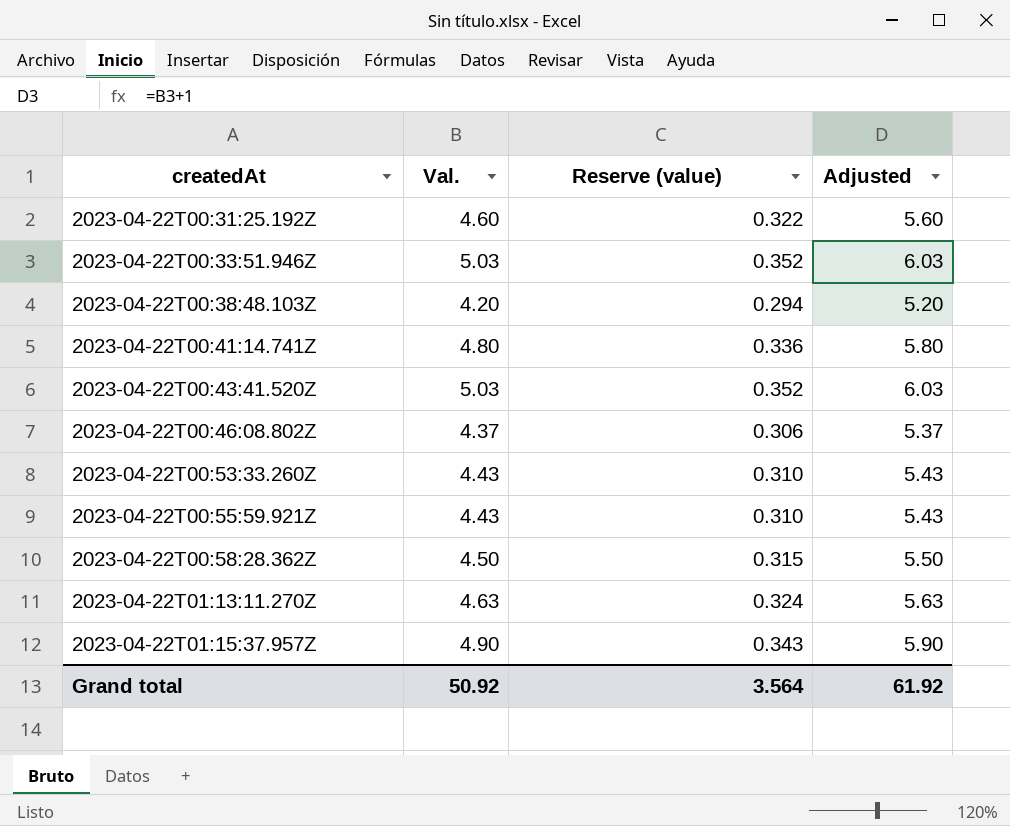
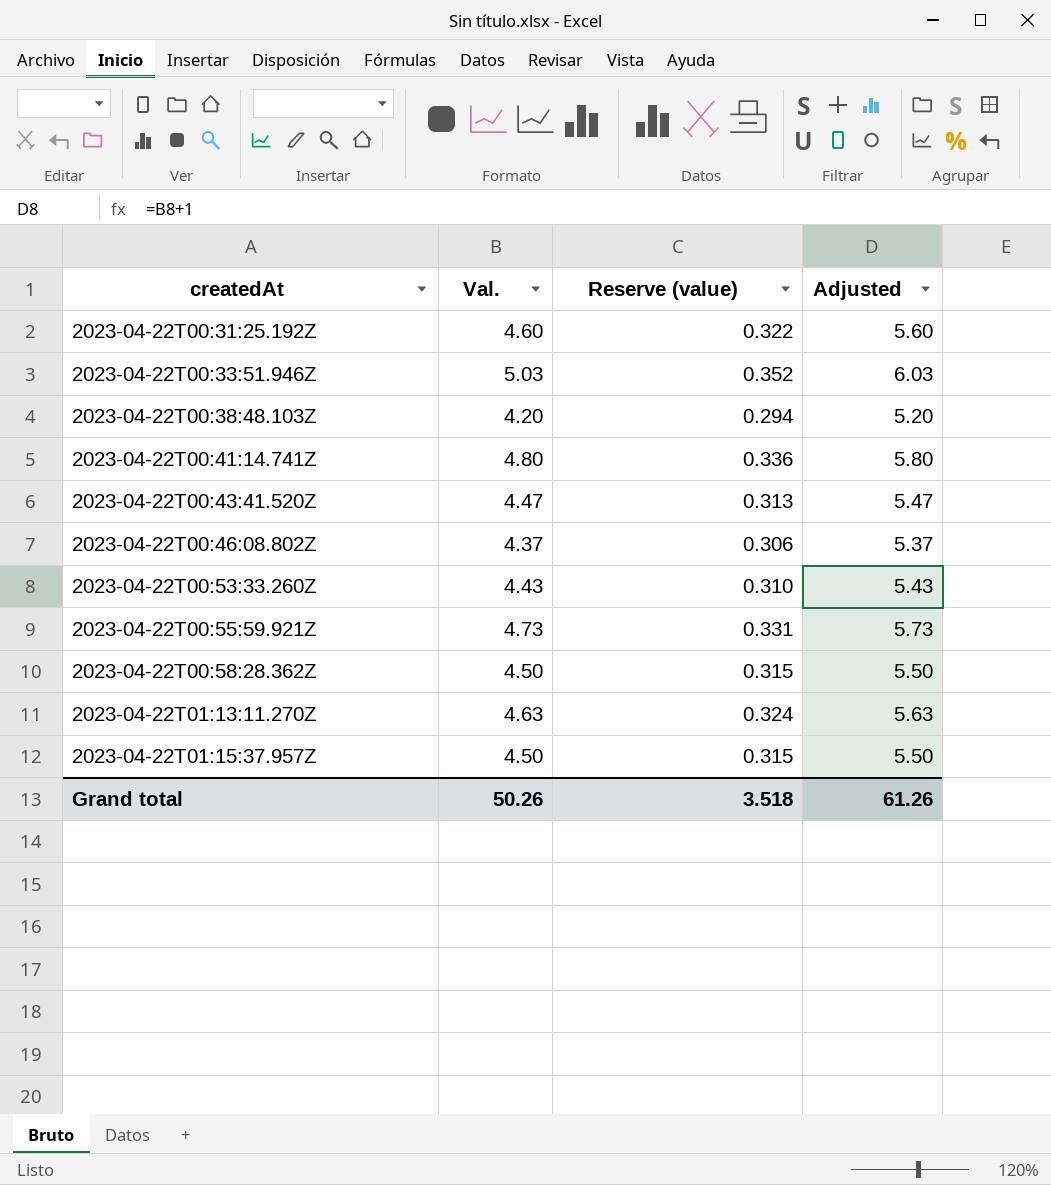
2023-04-22T00:43:41.520Z | Val.: 5.03 -> 4.47
2023-04-22T00:43:41.520Z | Reserve (value): 0.352 -> 0.313
2023-04-22T00:43:41.520Z | Adjusted: 6.03 -> 5.47
2023-04-22T00:55:59.921Z | Val.: 4.43 -> 4.73
2023-04-22T00:55:59.921Z | Reserve (value): 0.310 -> 0.331
2023-04-22T00:55:59.921Z | Adjusted: 5.43 -> 5.73
2023-04-22T01:15:37.957Z | Val.: 4.90 -> 4.50
2023-04-22T01:15:37.957Z | Reserve (value): 0.343 -> 0.315
2023-04-22T01:15:37.957Z | Adjusted: 5.90 -> 5.50
Grand total | Val.: 50.92 -> 50.26
Grand total | Reserve (value): 3.564 -> 3.518
Grand total | Adjusted: 61.92 -> 61.26

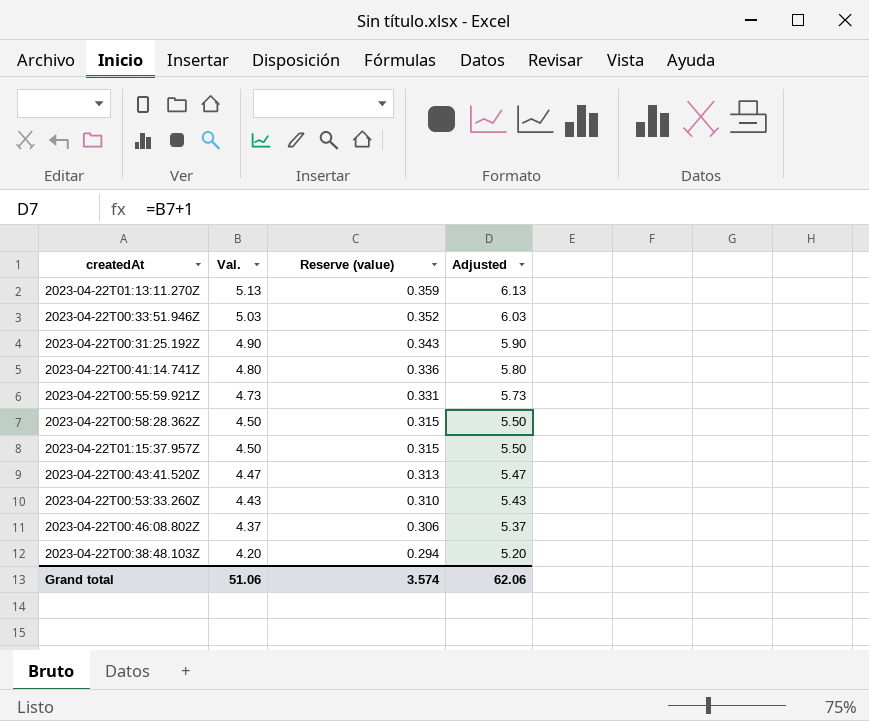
row order: createdAt ascending -> Val. descending
2023-04-22T01:13:11.270Z | Val.: 4.63 -> 5.13
2023-04-22T01:13:11.270Z | Reserve (value): 0.324 -> 0.359
2023-04-22T01:13:11.270Z | Adjusted: 5.63 -> 6.13
2023-04-22T00:31:25.192Z | Val.: 4.60 -> 4.90
2023-04-22T00:31:25.192Z | Reserve (value): 0.322 -> 0.343
2023-04-22T00:31:25.192Z | Adjusted: 5.60 -> 5.90
Grand total | Val.: 50.26 -> 51.06
Grand total | Reserve (value): 3.518 -> 3.574
Grand total | Adjusted: 61.26 -> 62.06

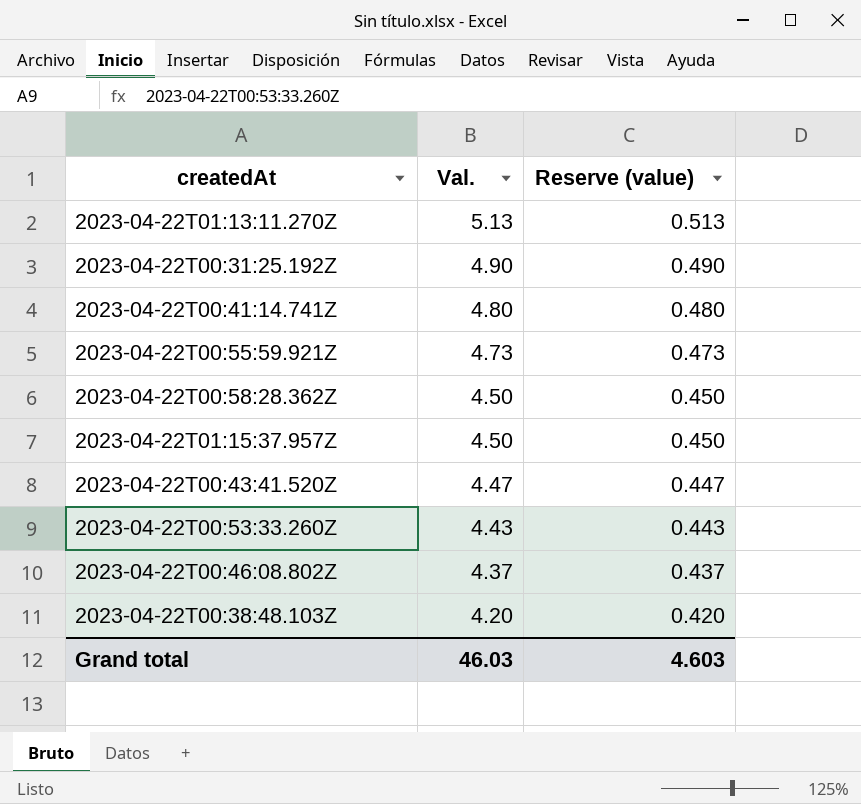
column Adjusted | formula: [Val.] + 1 -> none
column Reserve (value) | formula: [Val.] * 0.07 -> [Val.] * 0.1
row 2023-04-22T00:33:51.946Z: 5.03 | 0.352 | 6.03 -> none
Grand total | Val.: 51.06 -> 46.03
Grand total | Reserve (value): 3.574 -> 4.603

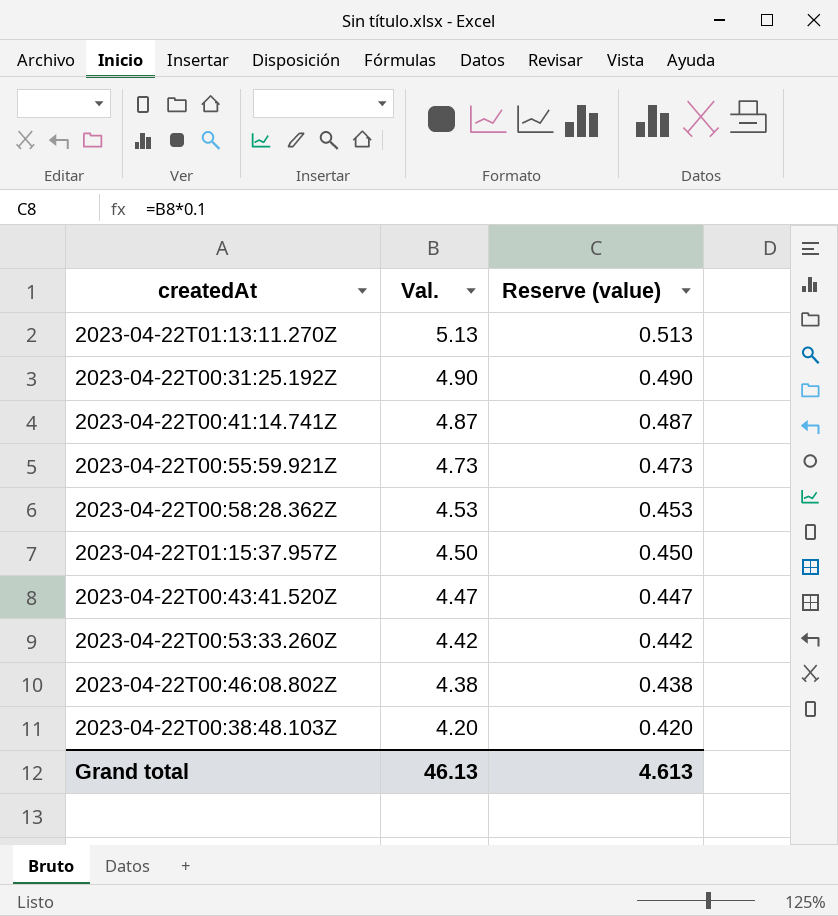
2023-04-22T00:41:14.741Z | Val.: 4.80 -> 4.87
2023-04-22T00:41:14.741Z | Reserve (value): 0.480 -> 0.487
2023-04-22T00:58:28.362Z | Val.: 4.50 -> 4.53
2023-04-22T00:58:28.362Z | Reserve (value): 0.450 -> 0.453
2023-04-22T00:53:33.260Z | Val.: 4.43 -> 4.42
2023-04-22T00:53:33.260Z | Reserve (value): 0.443 -> 0.442
2023-04-22T00:46:08.802Z | Val.: 4.37 -> 4.38
2023-04-22T00:46:08.802Z | Reserve (value): 0.437 -> 0.438
Grand total | Val.: 46.03 -> 46.13
Grand total | Reserve (value): 4.603 -> 4.613

